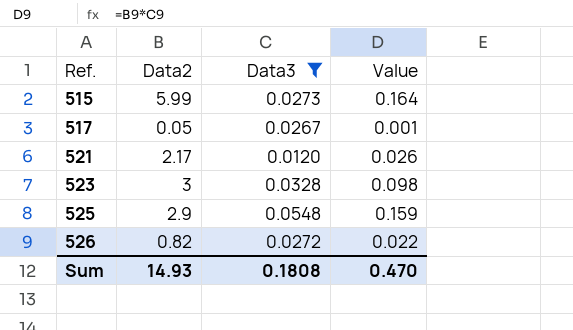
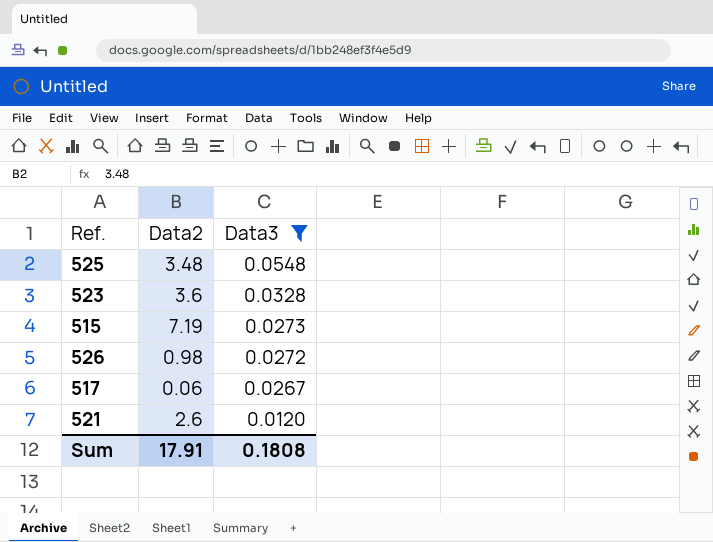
row order: Ref. ascending -> Data3 descending
column Value | formula: [Data2] * [Data3] -> none
525 | Data2: 2.9 -> 3.48
523 | Data2: 3 -> 3.6
515 | Data2: 5.99 -> 7.19
526 | Data2: 0.82 -> 0.98
517 | Data2: 0.05 -> 0.06
521 | Data2: 2.17 -> 2.6
Sum | Data2: 14.93 -> 17.91

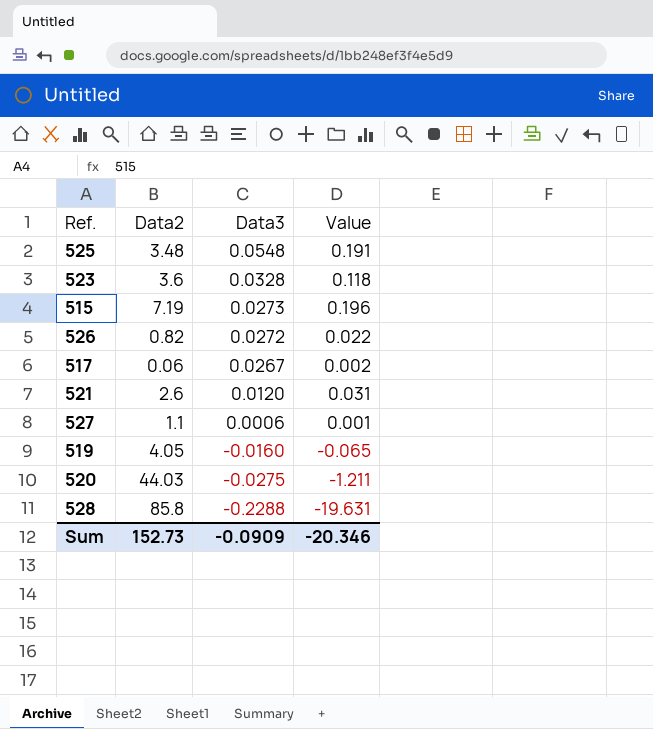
filter: Data3 >= 0.0120 -> none
column Value | formula: none -> [Data2] * [Data3]
526 | Data2: 0.98 -> 0.82
Sum | Data2: 17.91 -> 152.73
Sum | Data3: 0.1808 -> -0.0909

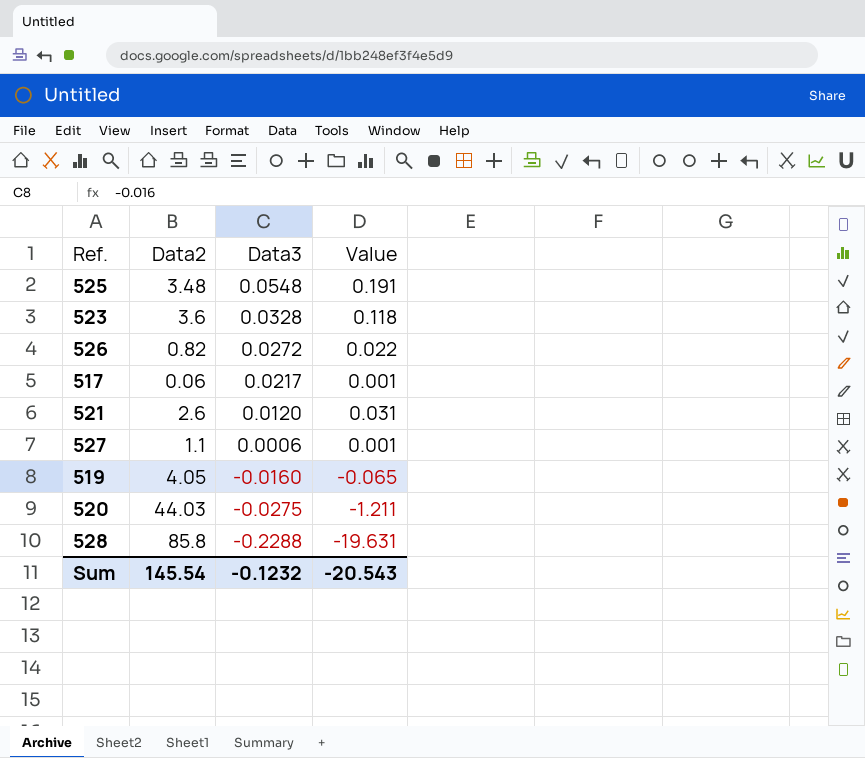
row 515: 7.19 | 0.0273 | 0.196 -> none
517 | Data3: 0.0267 -> 0.0217
517 | Value: 0.002 -> 0.001
Sum | Data2: 152.73 -> 145.54
Sum | Data3: -0.0909 -> -0.1232
Sum | Value: -20.346 -> -20.543

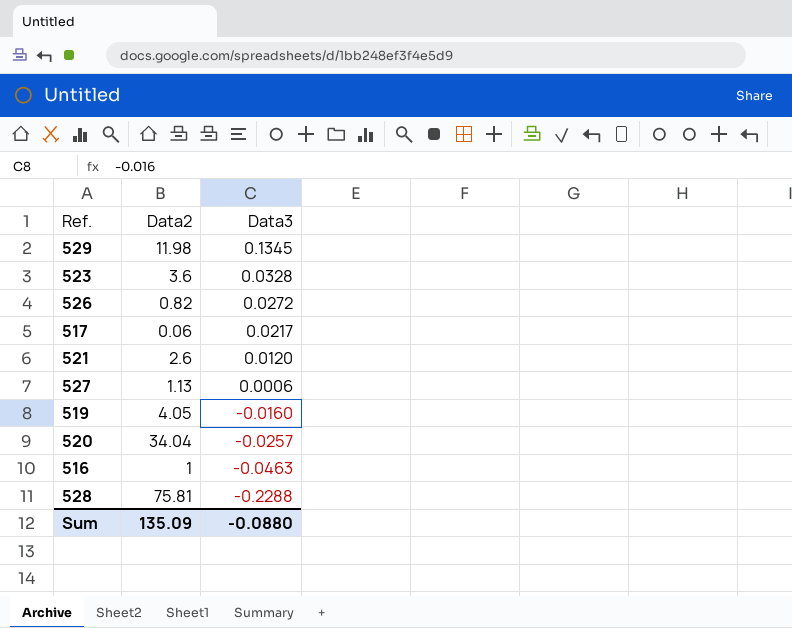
column Value | formula: [Data2] * [Data3] -> none
row 525: 3.48 | 0.0548 | 0.191 -> none
row 529: none -> 11.98 | 0.1345
527 | Data2: 1.1 -> 1.13
520 | Data2: 44.03 -> 34.04
520 | Data3: -0.0275 -> -0.0257
row 516: none -> 1 | -0.0463
528 | Data2: 85.8 -> 75.81
Sum | Data2: 145.54 -> 135.09
Sum | Data3: -0.1232 -> -0.0880

